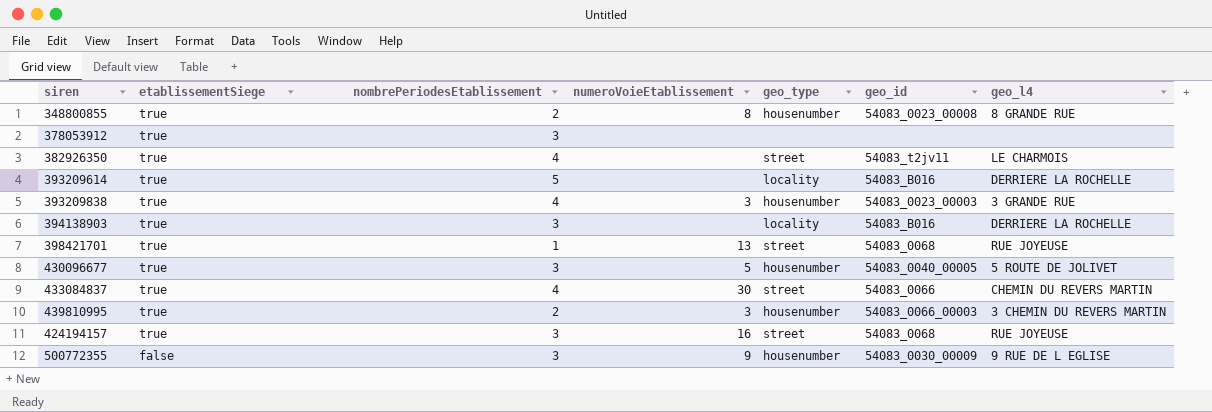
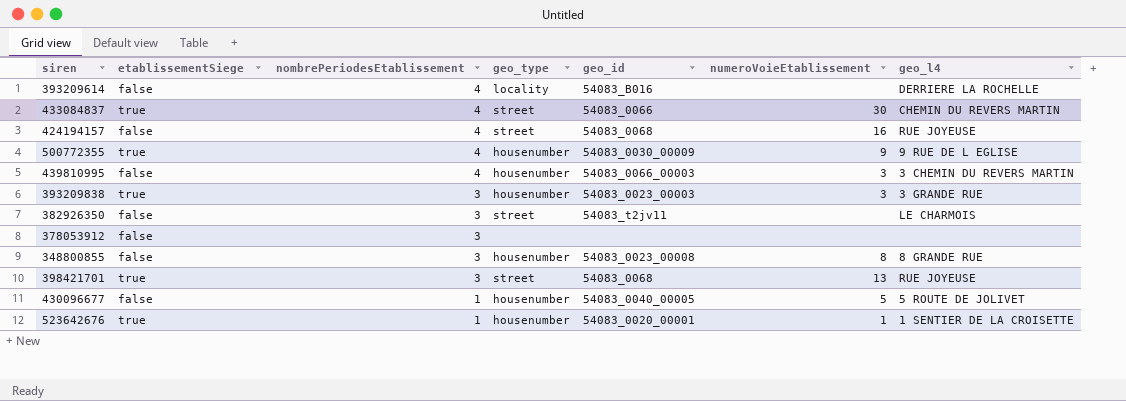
row order: etablissementSiege descending -> nombrePeriodesEtablissement descending
column numeroVoieEtablissement | position: 4 -> 6
row 394138903: true | 3 | none | locality | 54083_B016 | DERRIERE LA ROCHELLE -> none
393209614 | etablissementSiege: true -> false
393209614 | nombrePeriodesEtablissement: 5 -> 4
424194157 | etablissementSiege: true -> false
424194157 | nombrePeriodesEtablissement: 3 -> 4
500772355 | etablissementSiege: false -> true
500772355 | nombrePeriodesEtablissement: 3 -> 4
439810995 | etablissementSiege: true -> false
439810995 | nombrePeriodesEtablissement: 2 -> 4
393209838 | nombrePeriodesEtablissement: 4 -> 3
382926350 | etablissementSiege: true -> false
382926350 | nombrePeriodesEtablissement: 4 -> 3
378053912 | etablissementSiege: true -> false
348800855 | etablissementSiege: true -> false
348800855 | nombrePeriodesEtablissement: 2 -> 3
398421701 | nombrePeriodesEtablissement: 1 -> 3
430096677 | etablissementSiege: true -> false
430096677 | nombrePeriodesEtablissement: 3 -> 1
row 523642676: none -> true | 1 | housenumber | 54083_0020_00001 | 1 | 1 SENTIER DE LA CROISETTE

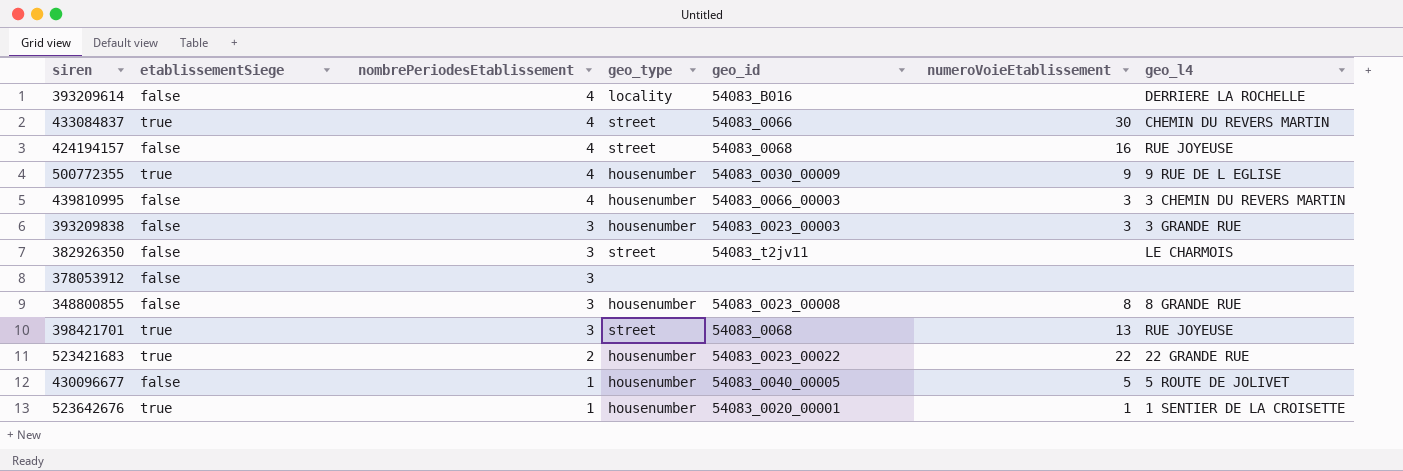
393209838 | etablissementSiege: true -> false
row 523421683: none -> true | 2 | housenumber | 54083_0023_00022 | 22 | 22 GRANDE RUE

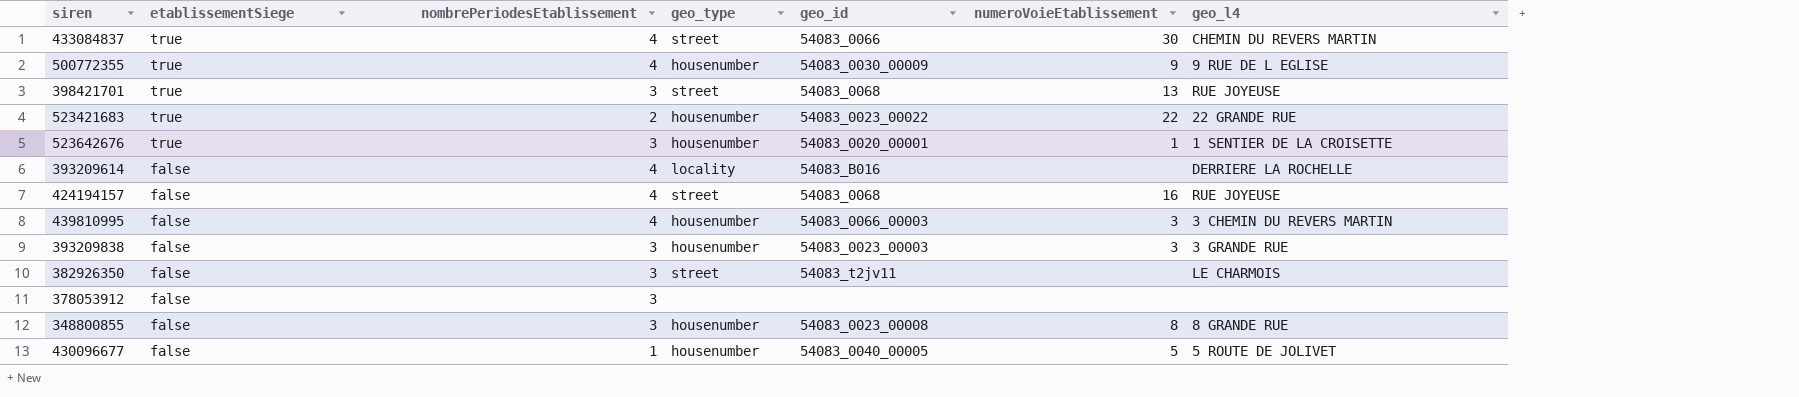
row order: nombrePeriodesEtablissement descending -> etablissementSiege descending
523642676 | nombrePeriodesEtablissement: 1 -> 3

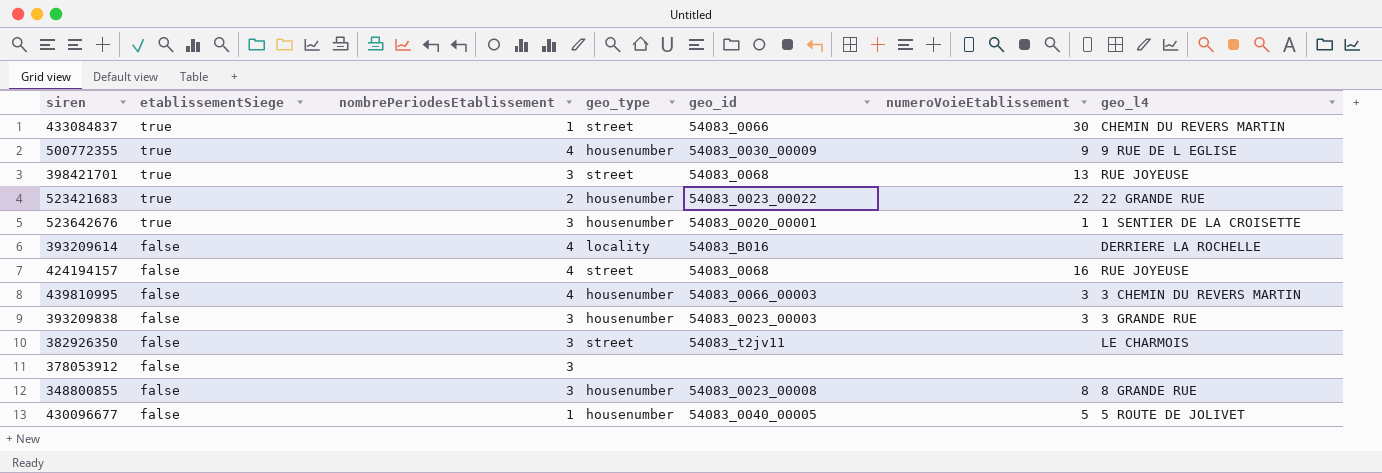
433084837 | nombrePeriodesEtablissement: 4 -> 1

